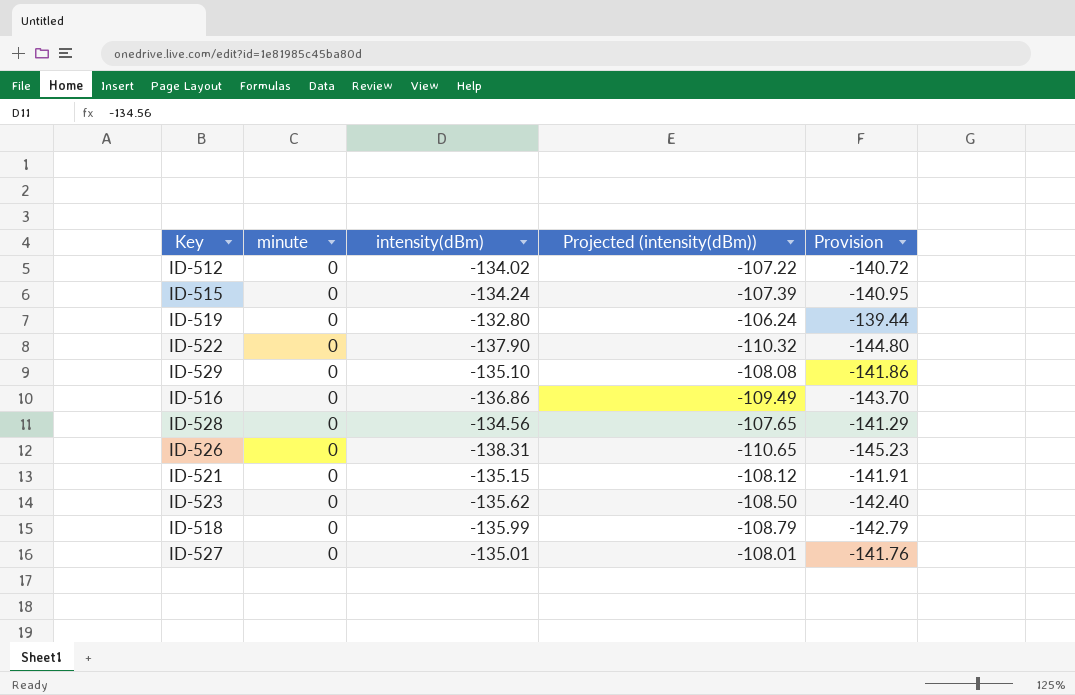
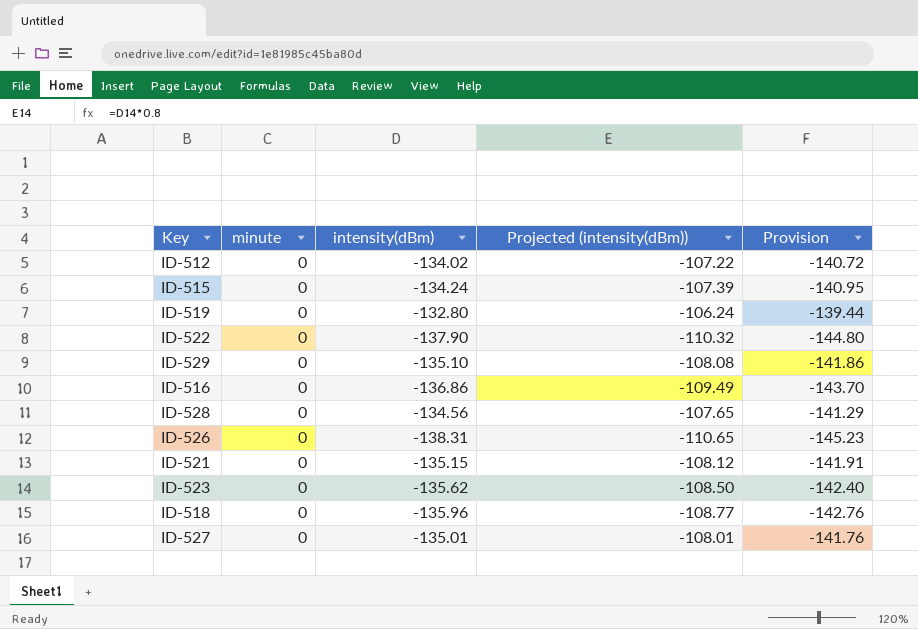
ID-518 | intensity(dBm): -135.99 -> -135.96
ID-518 | Projected (intensity(dBm)): -108.79 -> -108.77
ID-518 | Provision: -142.79 -> -142.76

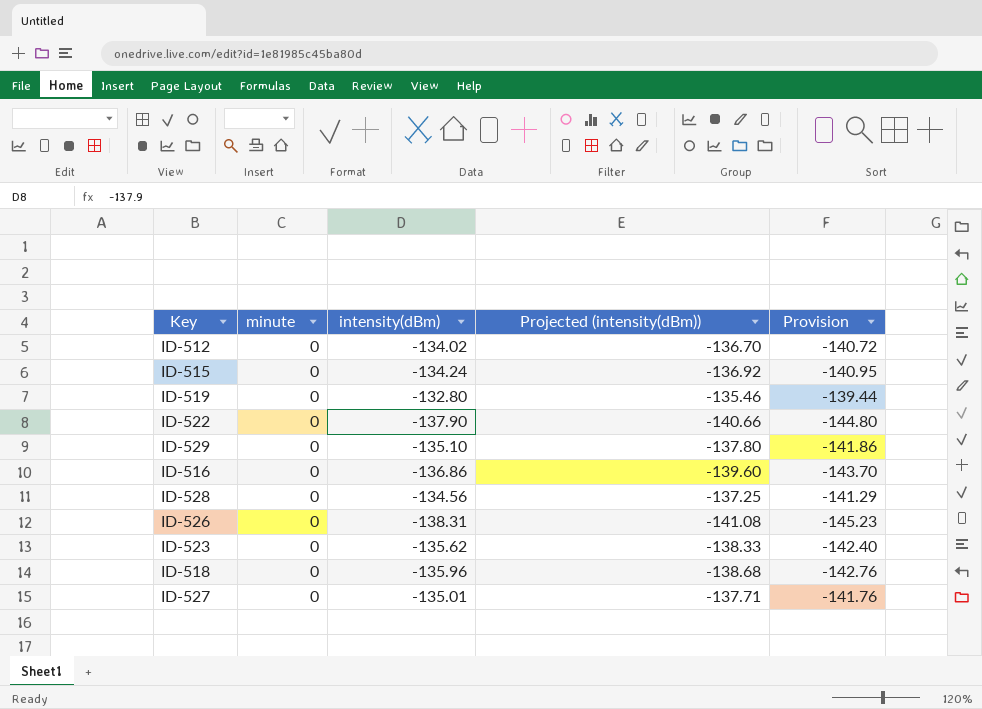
column Projected (intensity(dBm)) | formula: [intensity(dBm)] * 0.8 -> [intensity(dBm)] * 1.02
row ID-521: 0 | -135.15 | -108.12 | -141.91 -> none

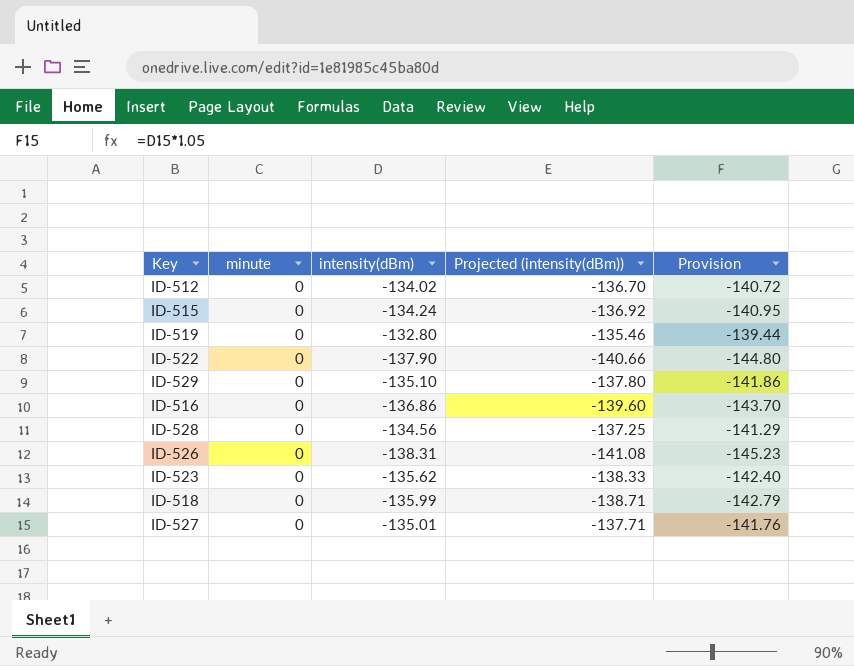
ID-518 | intensity(dBm): -135.96 -> -135.99
ID-518 | Projected (intensity(dBm)): -138.68 -> -138.71
ID-518 | Provision: -142.76 -> -142.79

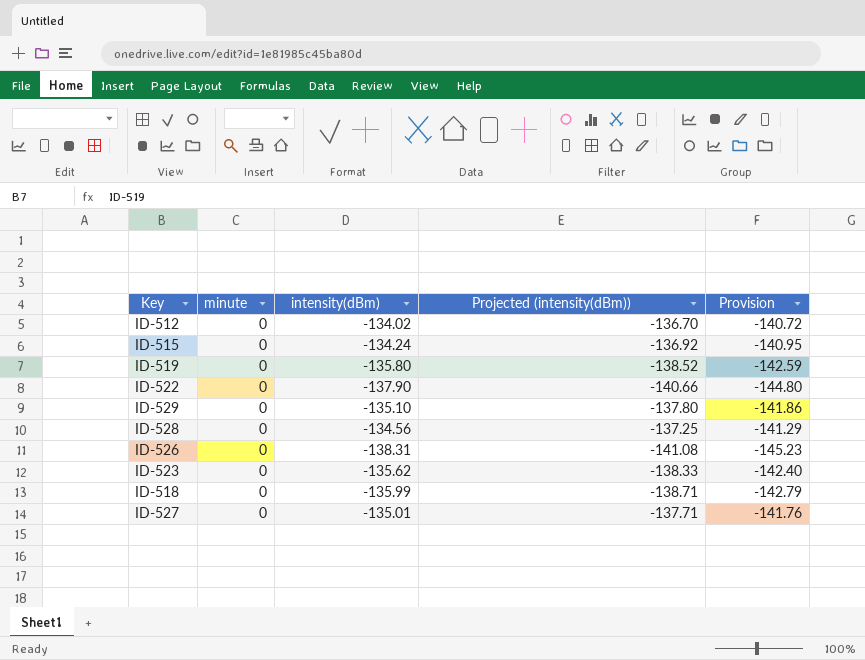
row ID-516: 0 | -136.86 | -139.60 | -143.70 -> none
ID-519 | intensity(dBm): -132.80 -> -135.80
ID-519 | Projected (intensity(dBm)): -135.46 -> -138.52
ID-519 | Provision: -139.44 -> -142.59

